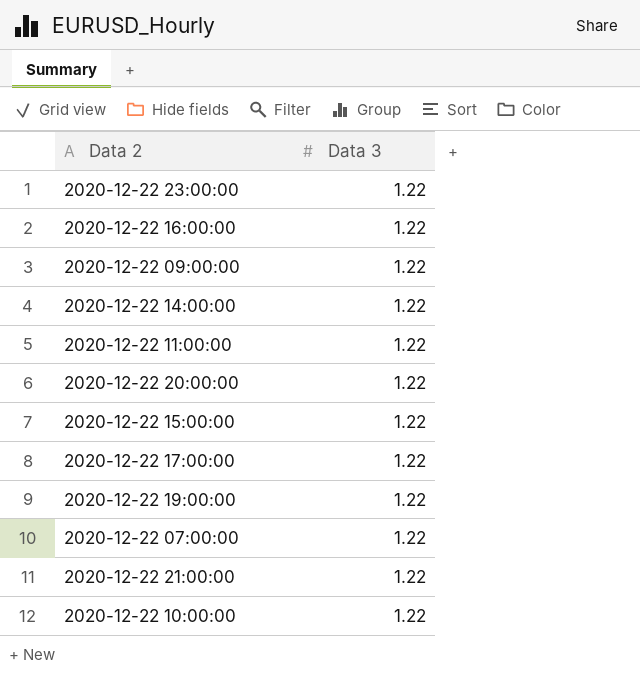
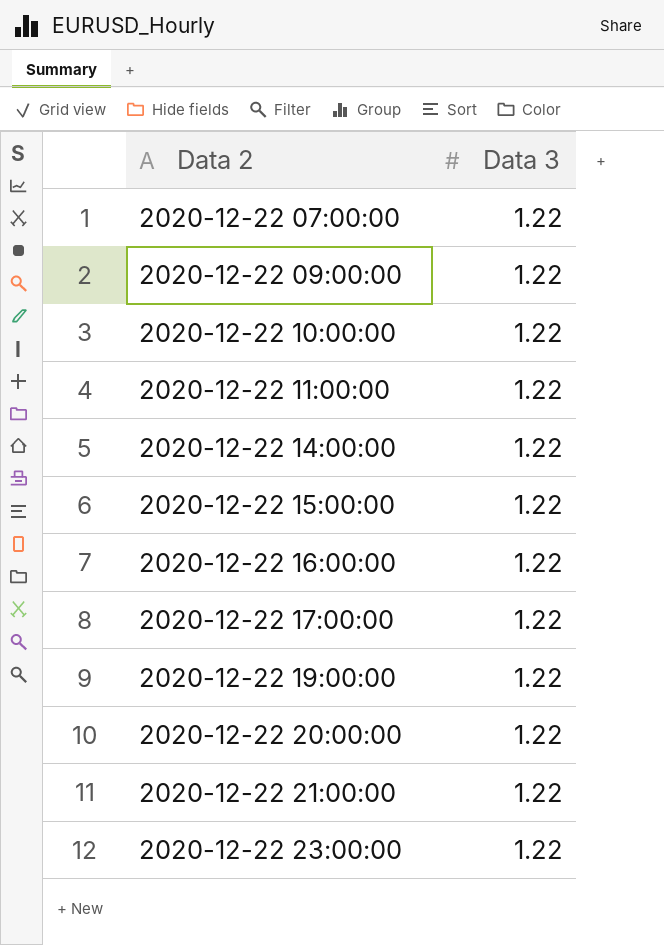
row order: none -> Data 2 ascending

